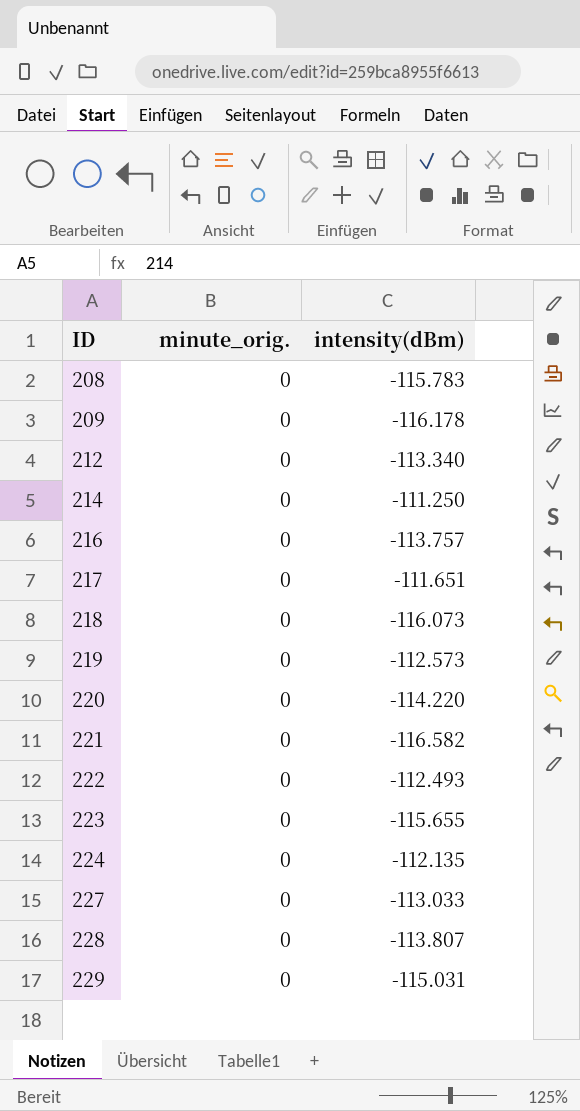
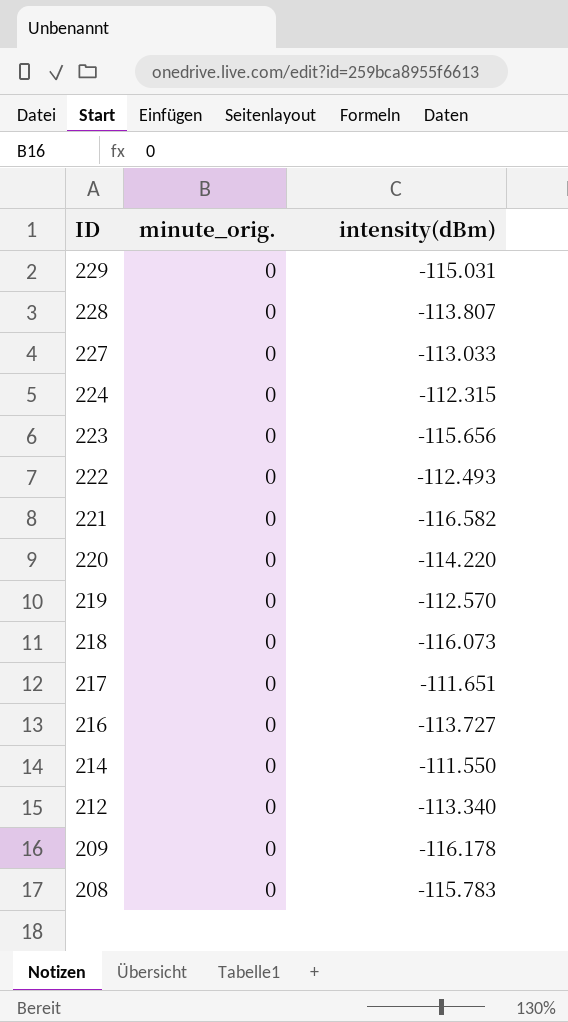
row order: ID ascending -> ID descending
224 | intensity(dBm): -112.135 -> -112.315
223 | intensity(dBm): -115.655 -> -115.656
219 | intensity(dBm): -112.573 -> -112.570
216 | intensity(dBm): -113.757 -> -113.727
214 | intensity(dBm): -111.250 -> -111.550

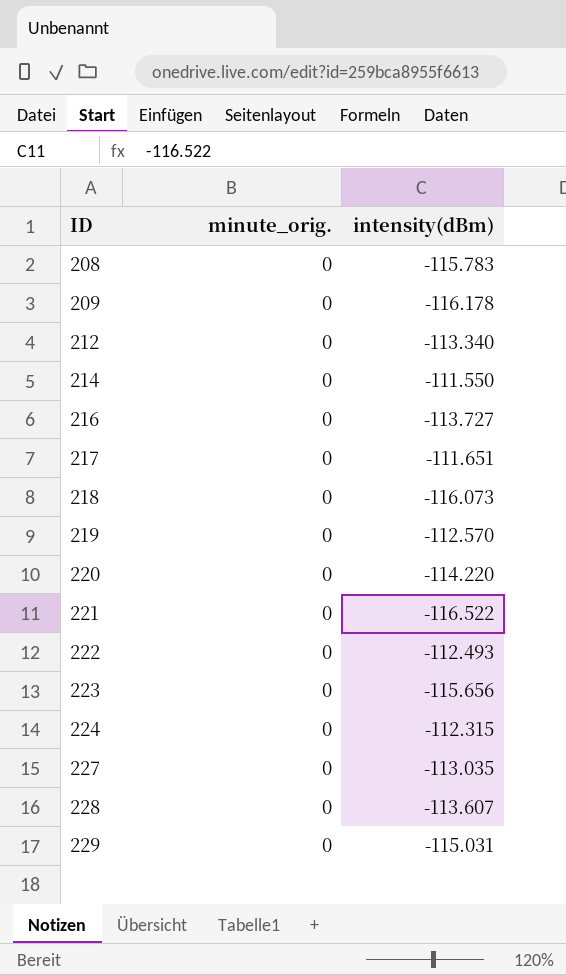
row order: ID descending -> ID ascending
221 | intensity(dBm): -116.582 -> -116.522
227 | intensity(dBm): -113.033 -> -113.035
228 | intensity(dBm): -113.807 -> -113.607

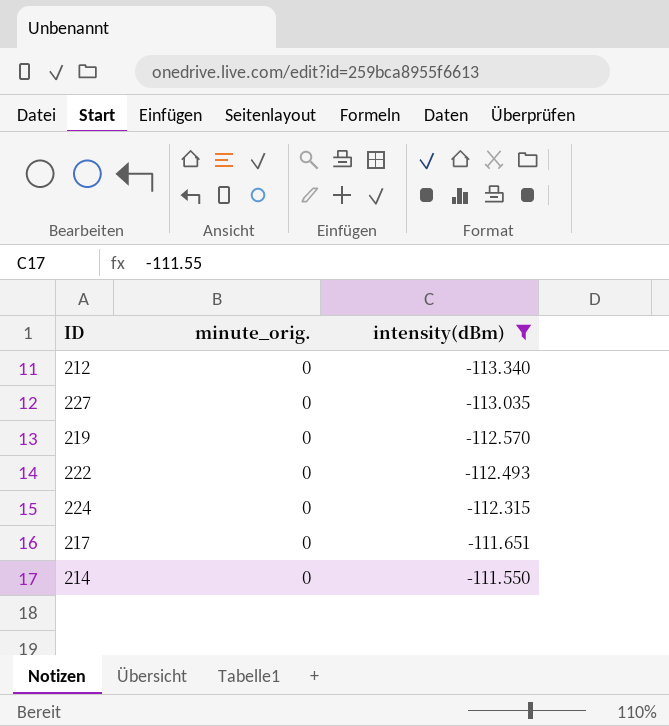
filter: none -> intensity(dBm) >= -113.340
row order: ID ascending -> intensity(dBm) ascending

